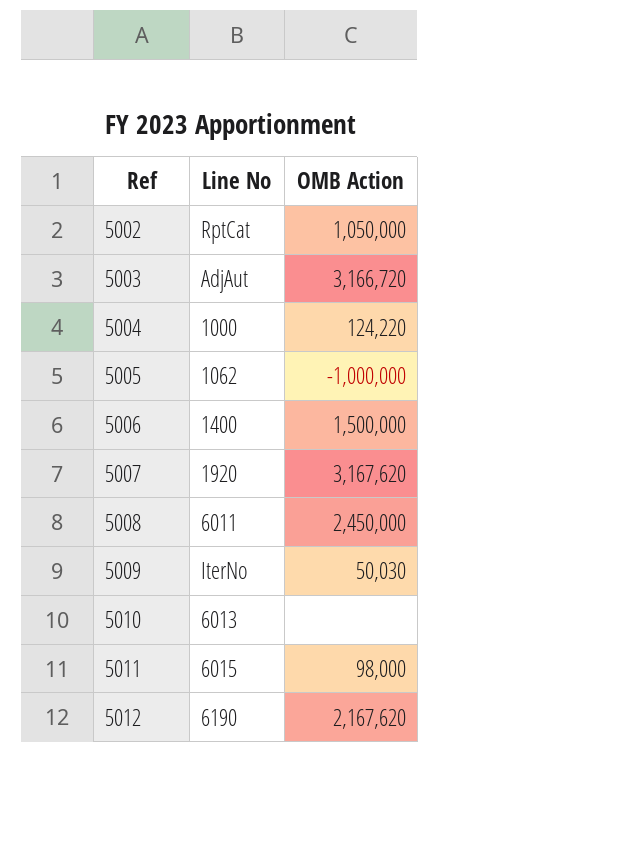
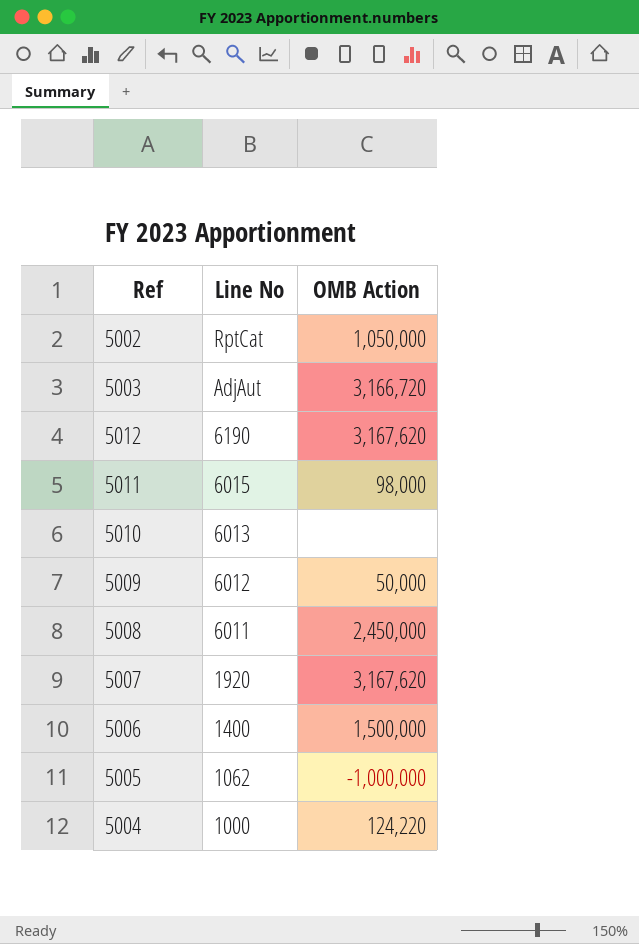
row order: Ref ascending -> Line No descending
5012 | OMB Action: 2,167,620 -> 3,167,620
5009 | Line No: IterNo -> 6012
5009 | OMB Action: 50,030 -> 50,000

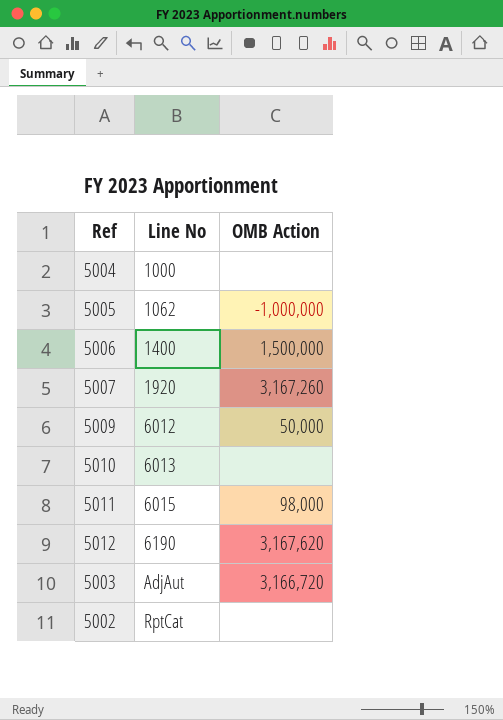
row order: Line No descending -> Line No ascending
row 5008: 6011 | 2,450,000 -> none
5004 | OMB Action: 124,220 -> none
5007 | OMB Action: 3,167,620 -> 3,167,260
5002 | OMB Action: 1,050,000 -> none

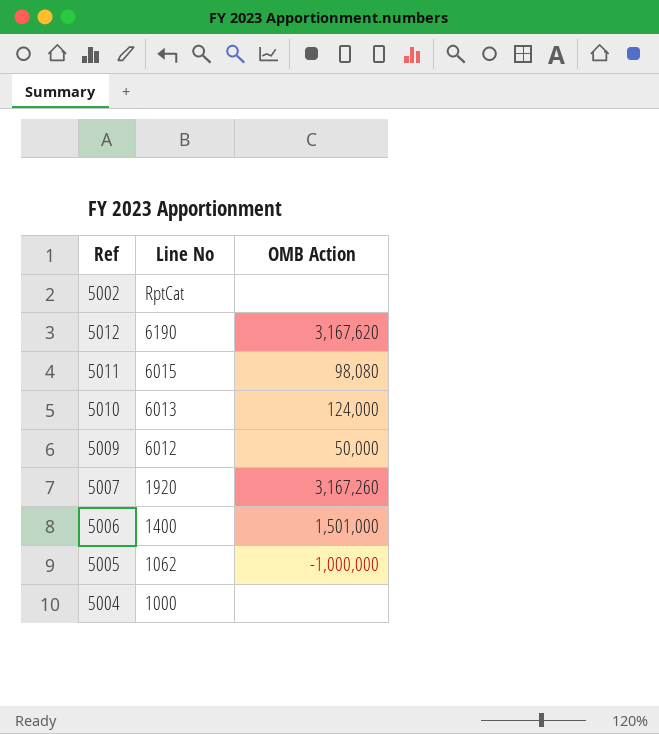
row order: Line No ascending -> Line No descending
row 5003: AdjAut | 3,166,720 -> none
5011 | OMB Action: 98,000 -> 98,080
5010 | OMB Action: none -> 124,000
5006 | OMB Action: 1,500,000 -> 1,501,000

